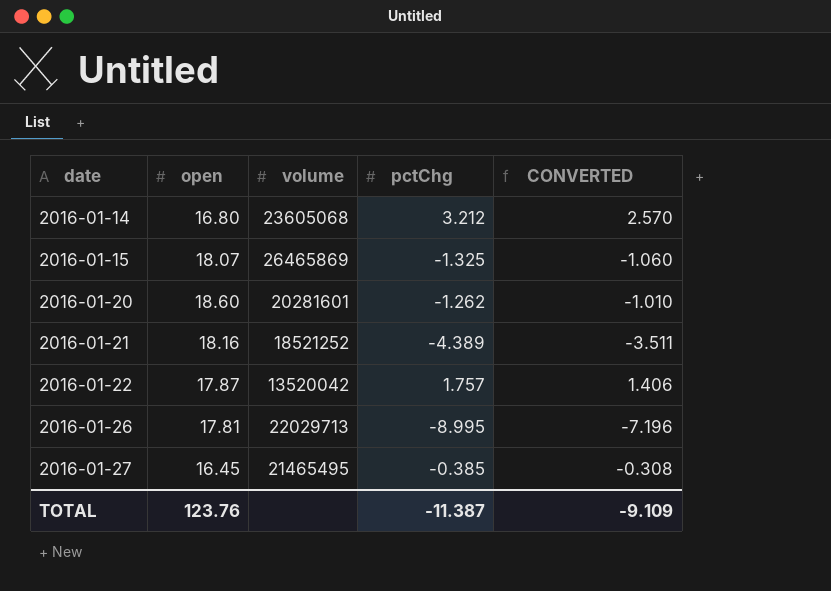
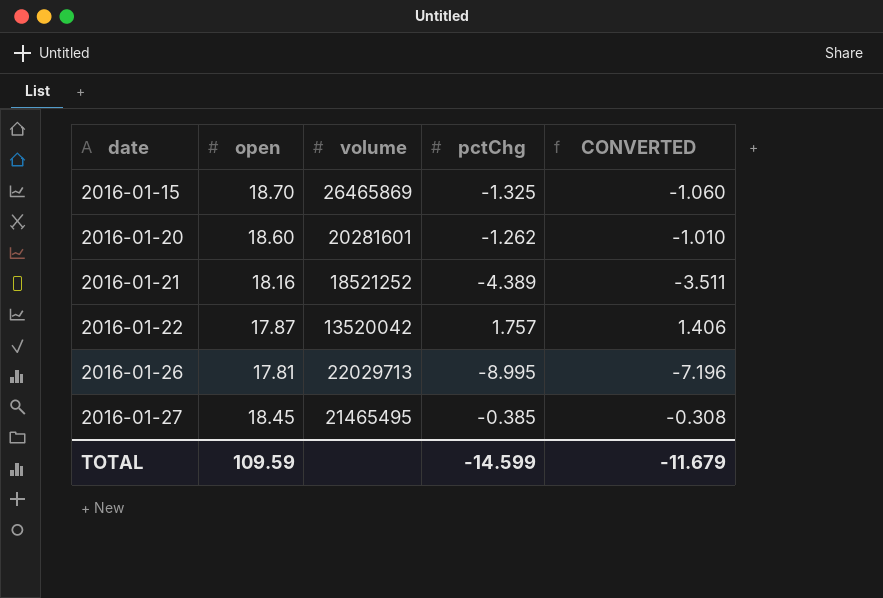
row 2016-01-14: 16.80 | 23605068 | 3.212 | 2.570 -> none
2016-01-15 | open: 18.07 -> 18.70
2016-01-27 | open: 16.45 -> 18.45
TOTAL | open: 123.76 -> 109.59
TOTAL | pctChg: -11.387 -> -14.599
TOTAL | CONVERTED: -9.109 -> -11.679

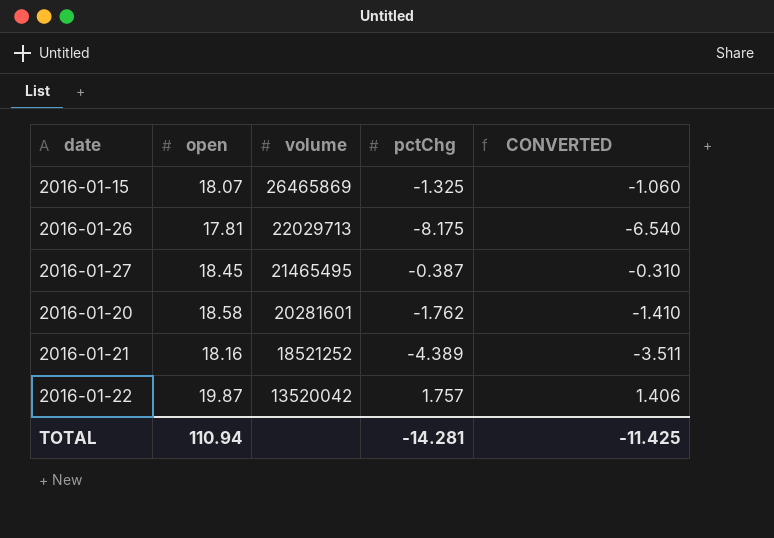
row order: date ascending -> volume descending
2016-01-15 | open: 18.70 -> 18.07
2016-01-26 | pctChg: -8.995 -> -8.175
2016-01-26 | CONVERTED: -7.196 -> -6.540
2016-01-27 | pctChg: -0.385 -> -0.387
2016-01-27 | CONVERTED: -0.308 -> -0.310
2016-01-20 | open: 18.60 -> 18.58
2016-01-20 | pctChg: -1.262 -> -1.762
2016-01-20 | CONVERTED: -1.010 -> -1.410
2016-01-22 | open: 17.87 -> 19.87
TOTAL | open: 109.59 -> 110.94
TOTAL | pctChg: -14.599 -> -14.281
TOTAL | CONVERTED: -11.679 -> -11.425

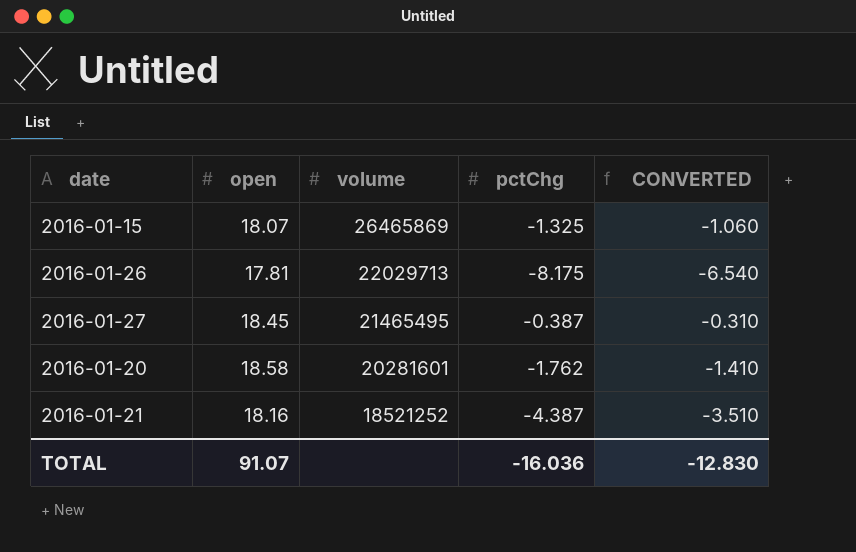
row 2016-01-22: 19.87 | 13520042 | 1.757 | 1.406 -> none
2016-01-21 | pctChg: -4.389 -> -4.387
2016-01-21 | CONVERTED: -3.511 -> -3.510
TOTAL | open: 110.94 -> 91.07
TOTAL | pctChg: -14.281 -> -16.036
TOTAL | CONVERTED: -11.425 -> -12.830

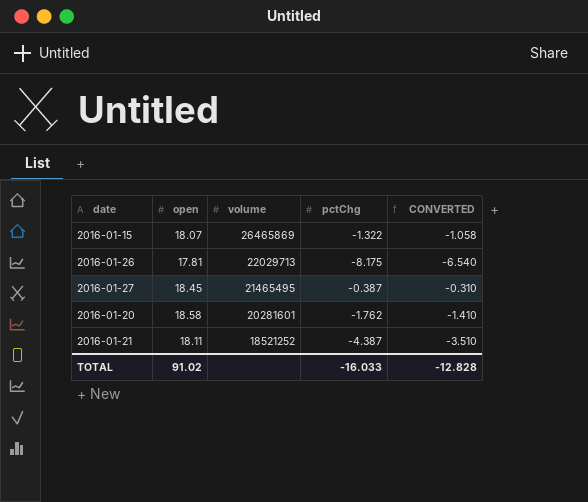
2016-01-15 | pctChg: -1.325 -> -1.322
2016-01-15 | CONVERTED: -1.060 -> -1.058
2016-01-21 | open: 18.16 -> 18.11
TOTAL | open: 91.07 -> 91.02
TOTAL | pctChg: -16.036 -> -16.033
TOTAL | CONVERTED: -12.830 -> -12.828

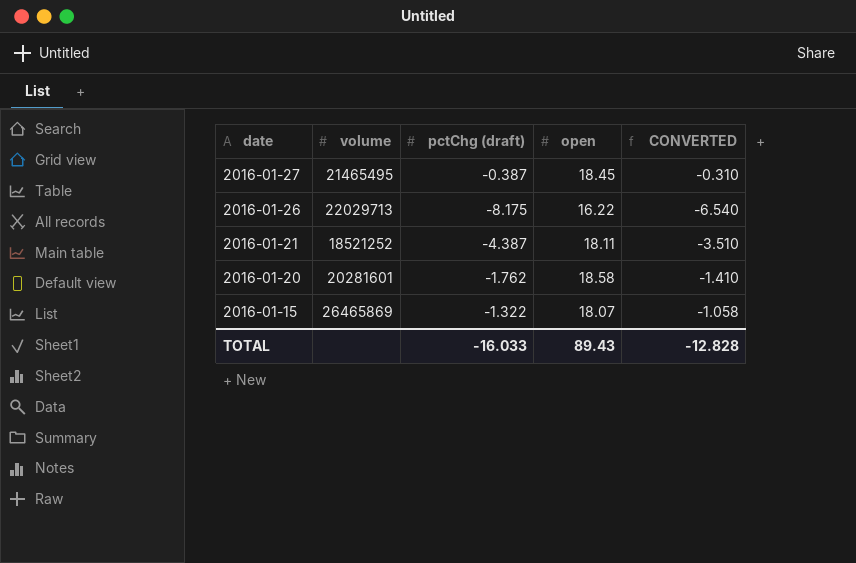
row order: volume descending -> date descending
column name: pctChg -> pctChg (draft)
column open | position: 2 -> 4
2016-01-26 | open: 17.81 -> 16.22
TOTAL | open: 91.02 -> 89.43

